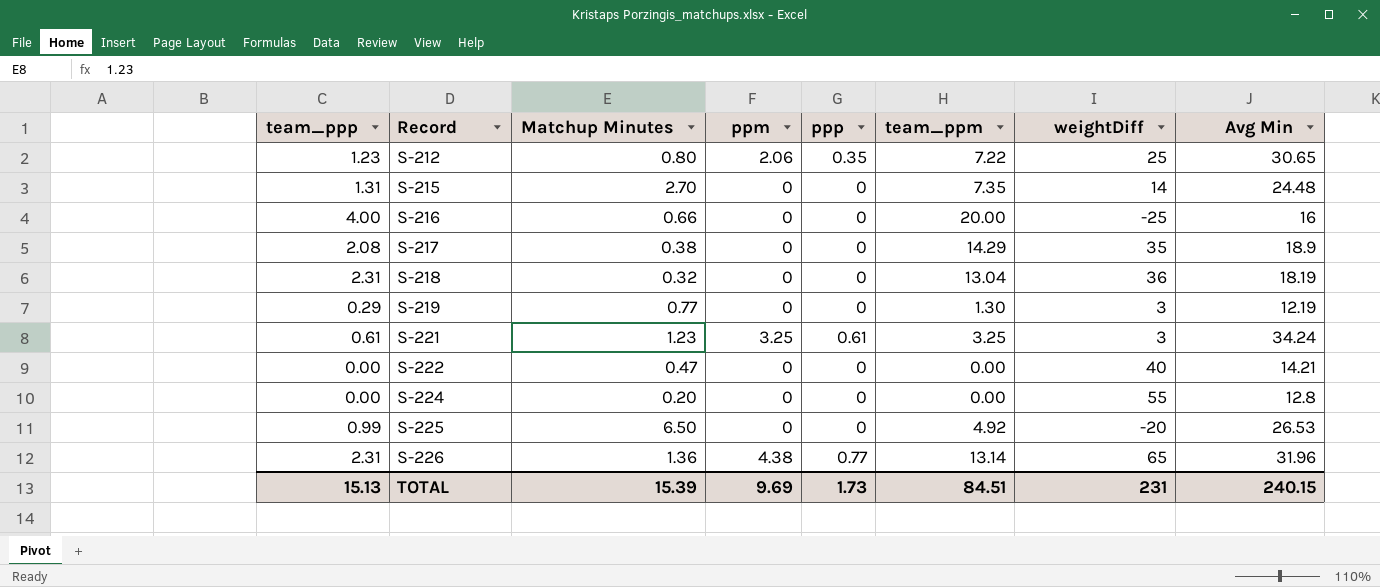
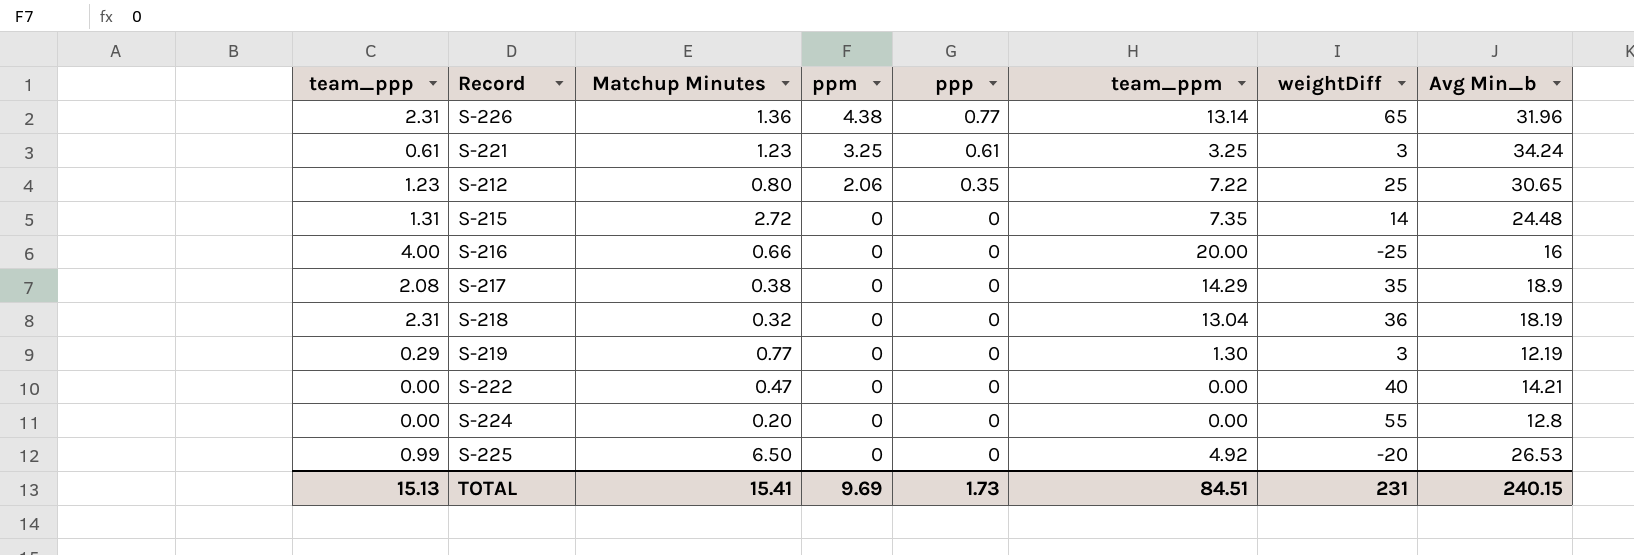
row order: Record ascending -> ppm descending
column name: Avg Min -> Avg Min_b
S-215 | Matchup Minutes: 2.70 -> 2.72
TOTAL | Matchup Minutes: 15.39 -> 15.41

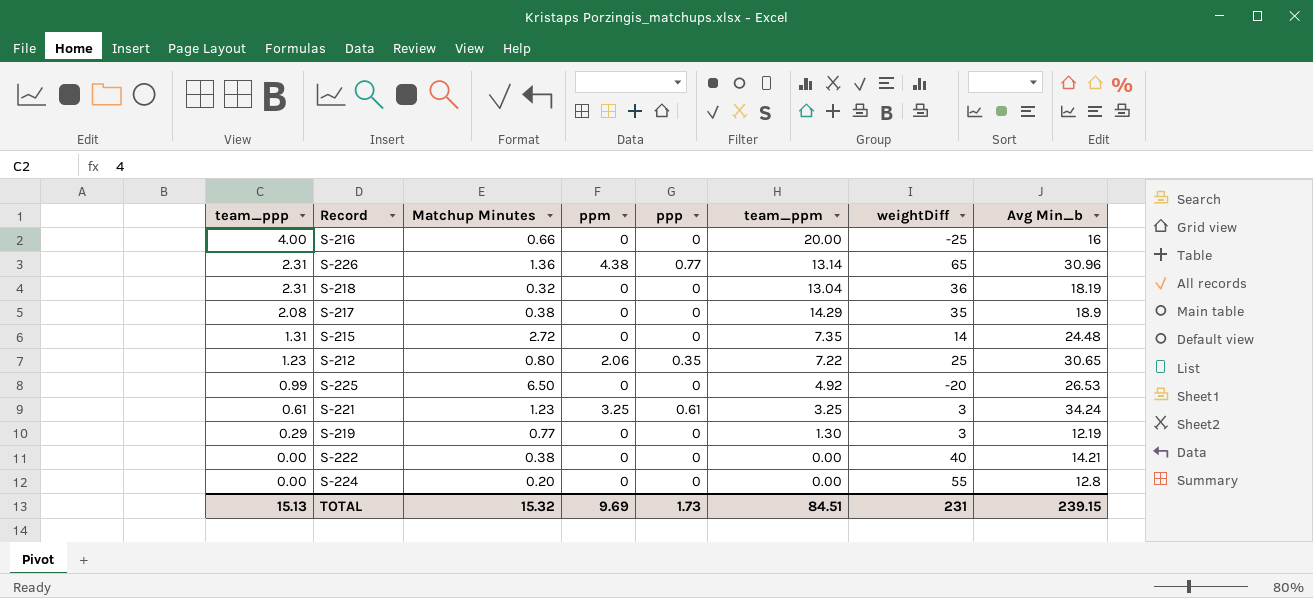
row order: ppm descending -> team_ppp descending
S-226 | Avg Min_b: 31.96 -> 30.96
S-222 | Matchup Minutes: 0.47 -> 0.38
TOTAL | Matchup Minutes: 15.41 -> 15.32
TOTAL | Avg Min_b: 240.15 -> 239.15

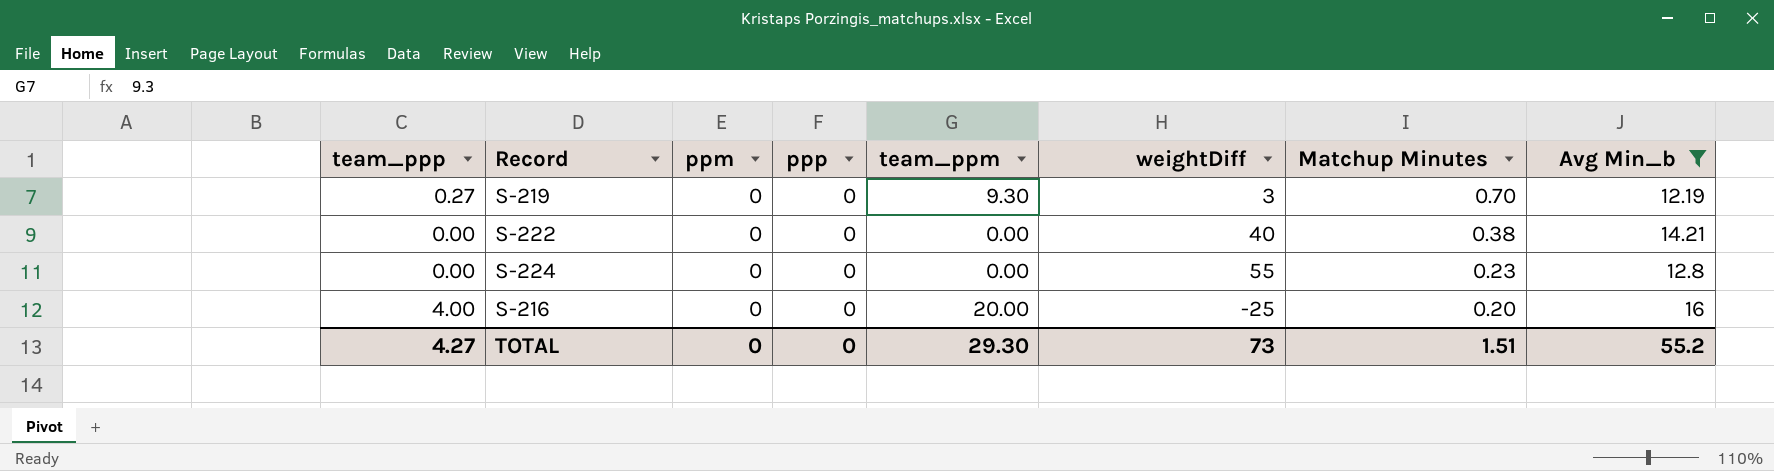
filter: none -> Avg Min_b <= 16
row order: team_ppp descending -> Matchup Minutes descending
column Matchup Minutes | position: 3 -> 7
S-219 | team_ppp: 0.29 -> 0.27
S-219 | team_ppm: 1.30 -> 9.30
S-219 | Matchup Minutes: 0.77 -> 0.70
S-224 | Matchup Minutes: 0.20 -> 0.23
S-216 | Matchup Minutes: 0.66 -> 0.20
TOTAL | team_ppp: 15.13 -> 4.27
TOTAL | ppm: 9.69 -> 0
TOTAL | ppp: 1.73 -> 0
TOTAL | team_ppm: 84.51 -> 29.30
TOTAL | weightDiff: 231 -> 73
TOTAL | Matchup Minutes: 15.32 -> 1.51
TOTAL | Avg Min_b: 239.15 -> 55.2

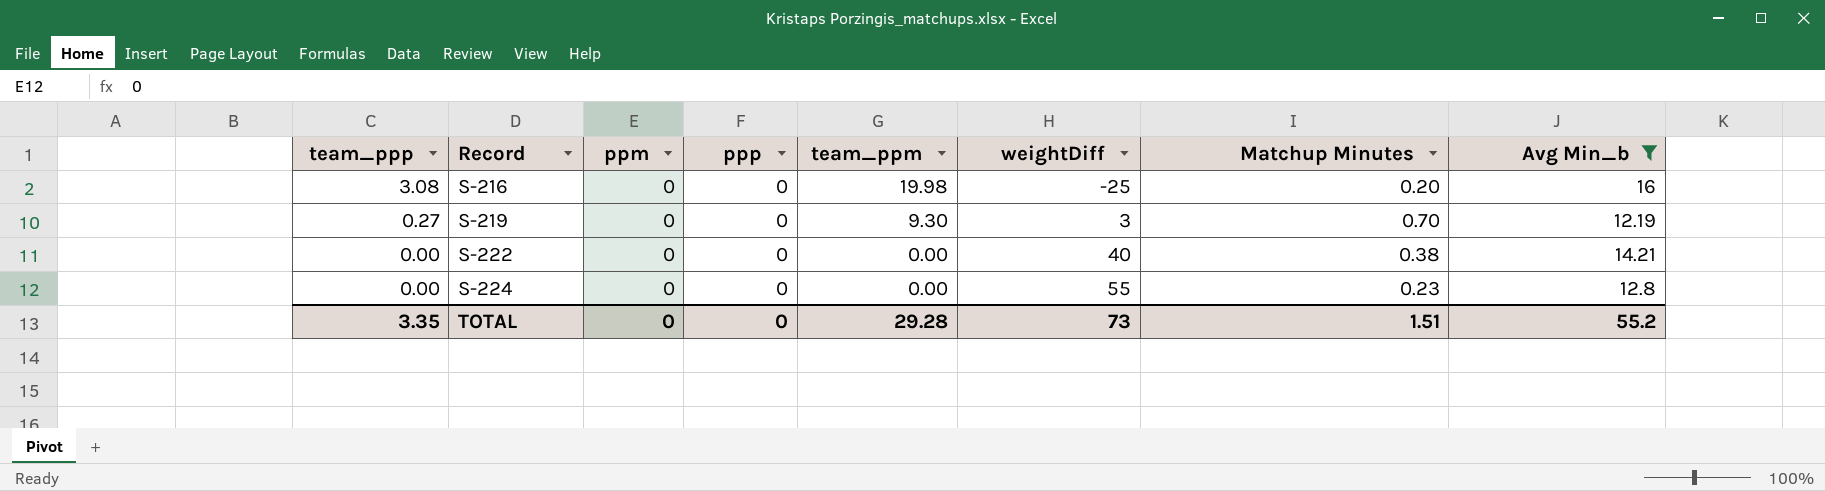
row order: Matchup Minutes descending -> team_ppp descending
S-216 | team_ppp: 4.00 -> 3.08
S-216 | team_ppm: 20.00 -> 19.98
TOTAL | team_ppp: 4.27 -> 3.35
TOTAL | team_ppm: 29.30 -> 29.28

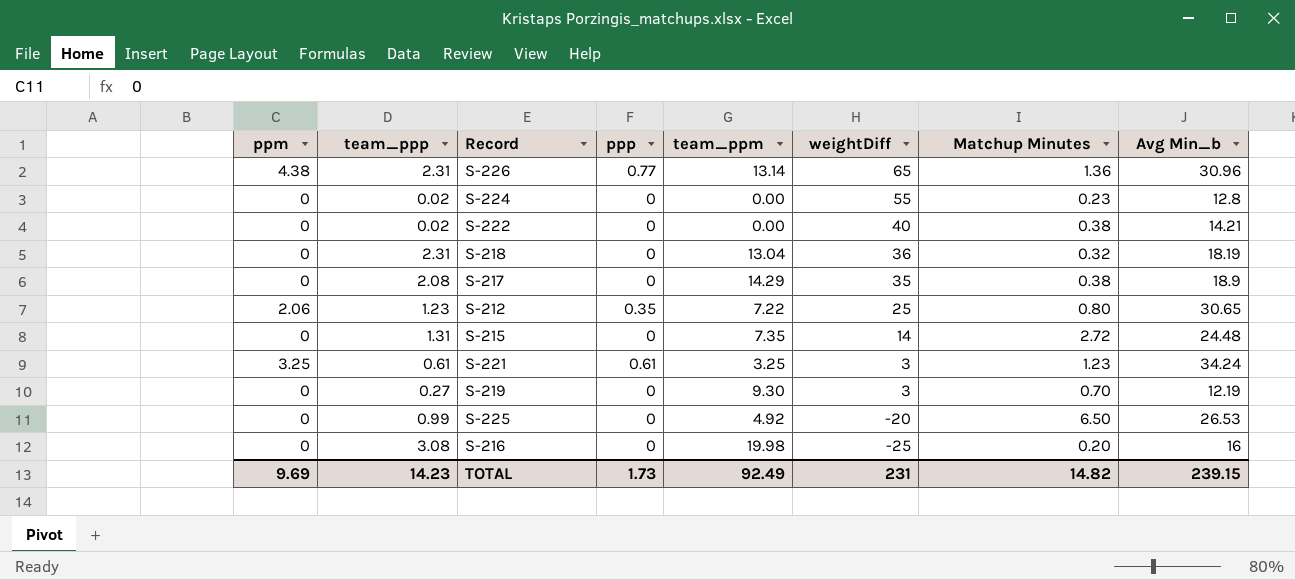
filter: Avg Min_b <= 16 -> none
row order: team_ppp descending -> weightDiff descending
column ppm | position: 3 -> 1
S-224 | team_ppp: 0.00 -> 0.02
S-222 | team_ppp: 0.00 -> 0.02
TOTAL | ppm: 0 -> 9.69
TOTAL | team_ppp: 3.35 -> 14.23
TOTAL | ppp: 0 -> 1.73
TOTAL | team_ppm: 29.28 -> 92.49
TOTAL | weightDiff: 73 -> 231
TOTAL | Matchup Minutes: 1.51 -> 14.82
TOTAL | Avg Min_b: 55.2 -> 239.15

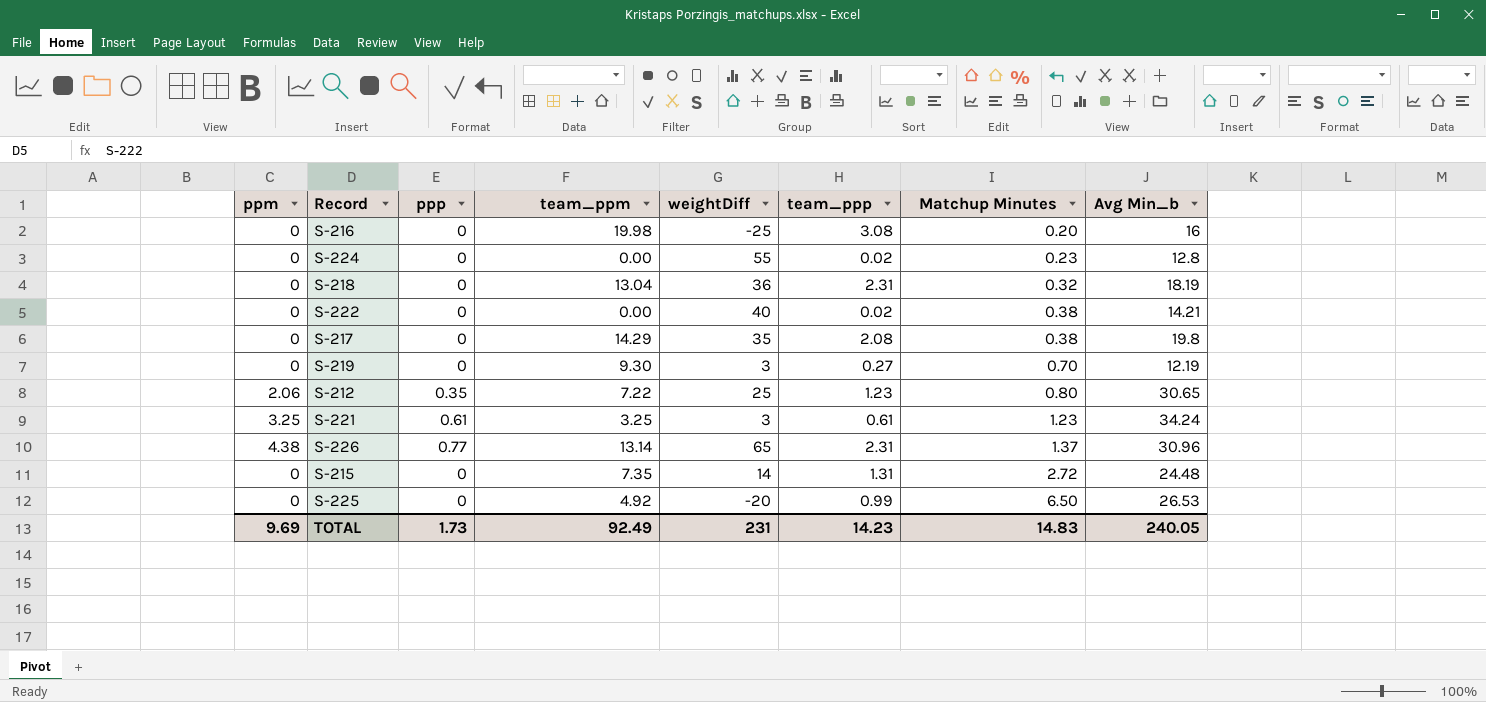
row order: weightDiff descending -> Matchup Minutes ascending
column team_ppp | position: 2 -> 6
S-217 | Avg Min_b: 18.9 -> 19.8
S-226 | Matchup Minutes: 1.36 -> 1.37
TOTAL | Matchup Minutes: 14.82 -> 14.83
TOTAL | Avg Min_b: 239.15 -> 240.05

